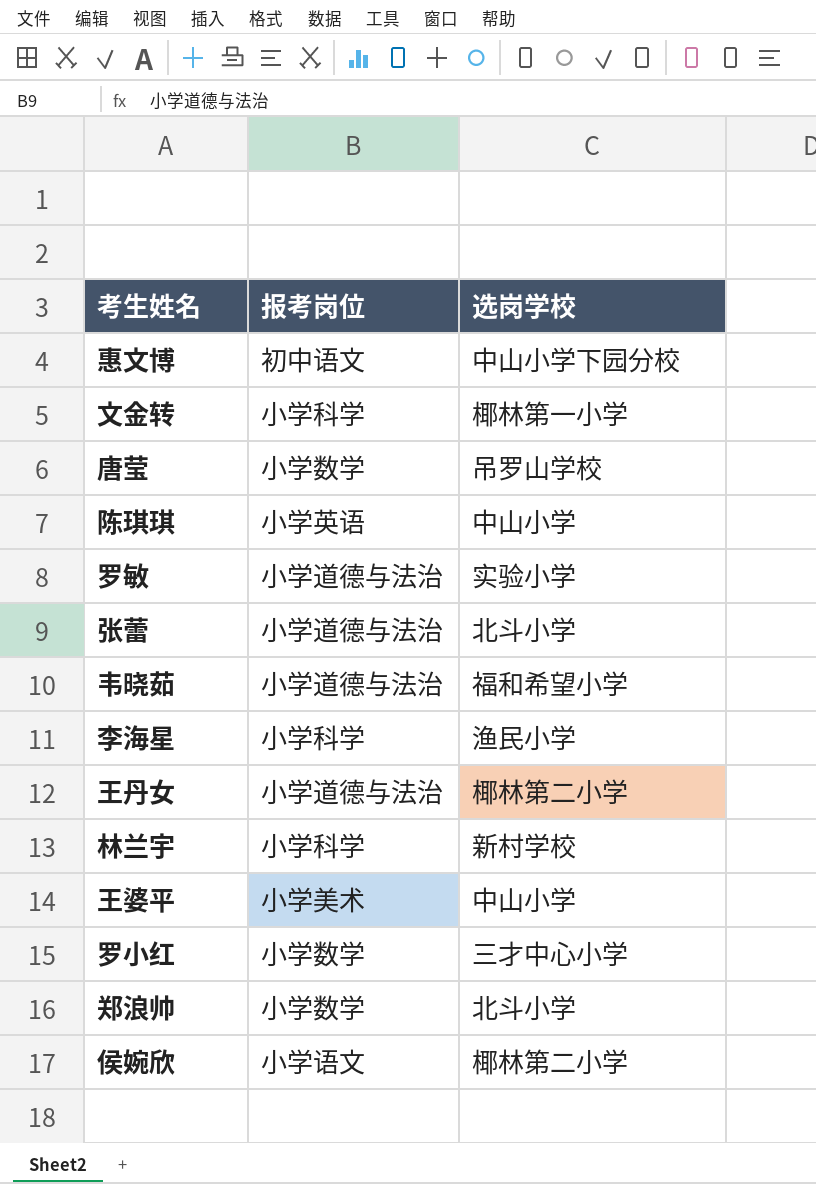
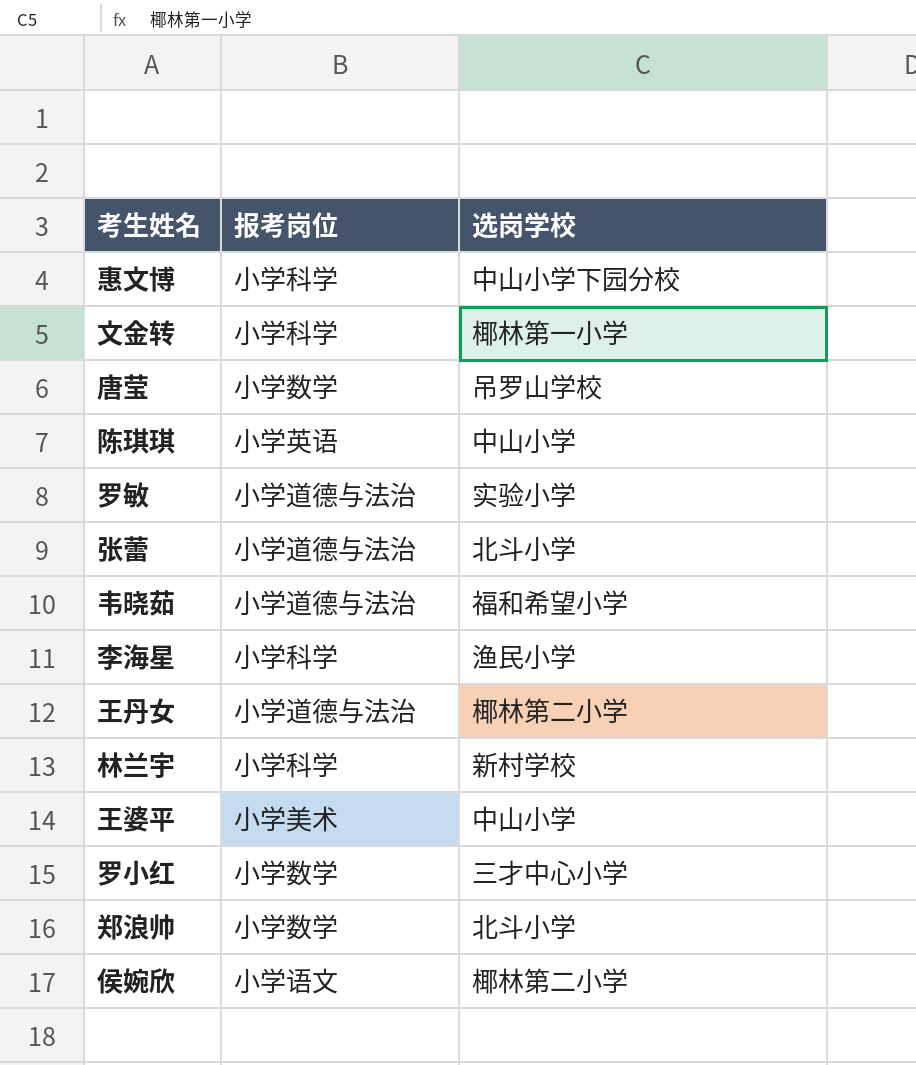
惠文博 | 报考岗位: 初中语文 -> 小学科学

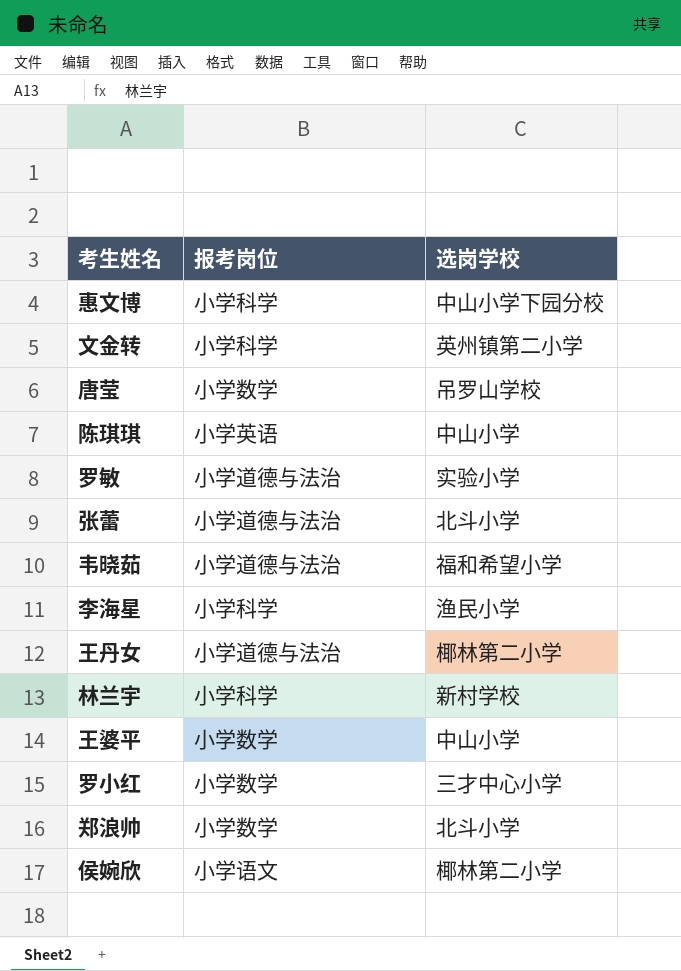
文金转 | 选岗学校: 椰林第一小学 -> 英州镇第二小学
王婆平 | 报考岗位: 小学美术 -> 小学数学

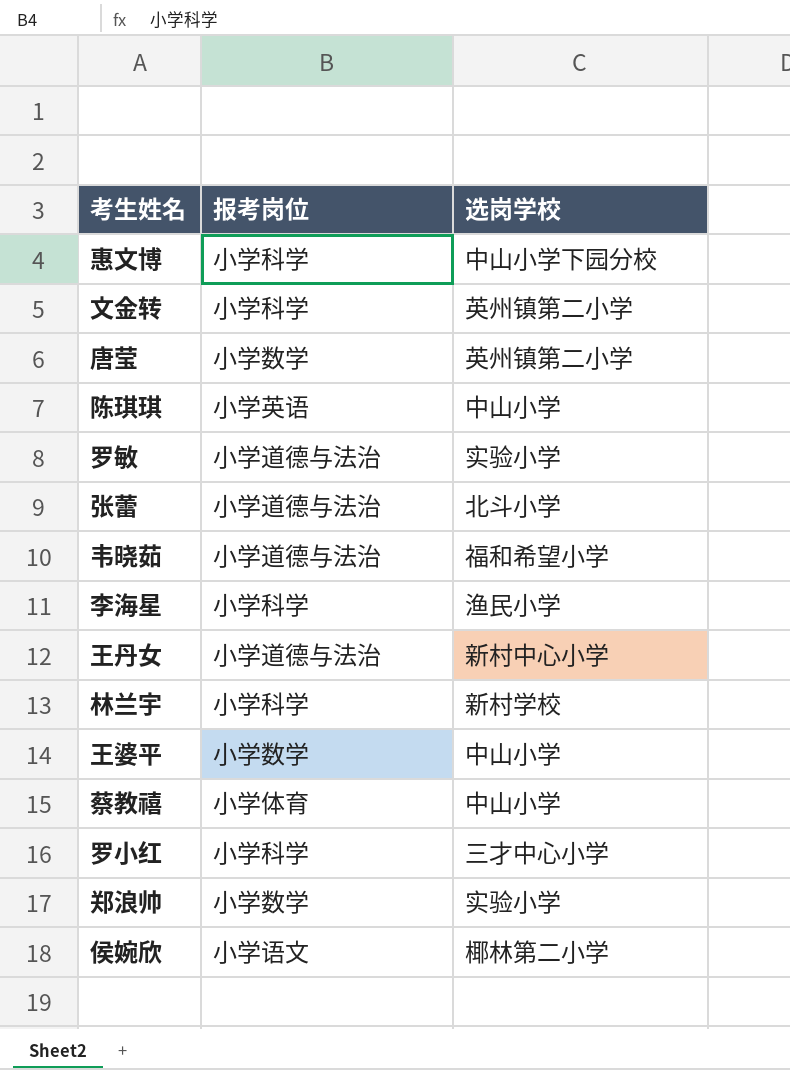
唐莹 | 选岗学校: 吊罗山学校 -> 英州镇第二小学
王丹女 | 选岗学校: 椰林第二小学 -> 新村中心小学
row 蔡教禧: none -> 小学体育 | 中山小学
罗小红 | 报考岗位: 小学数学 -> 小学科学
郑浪帅 | 选岗学校: 北斗小学 -> 实验小学

